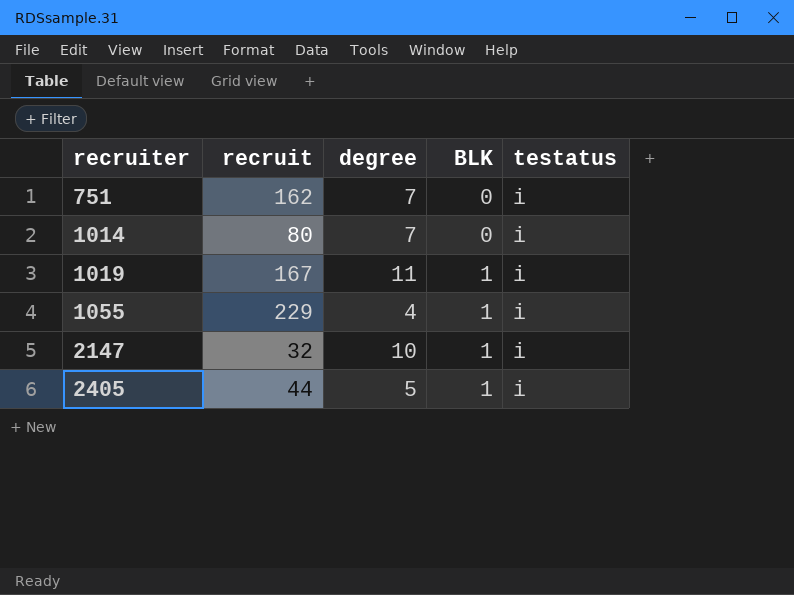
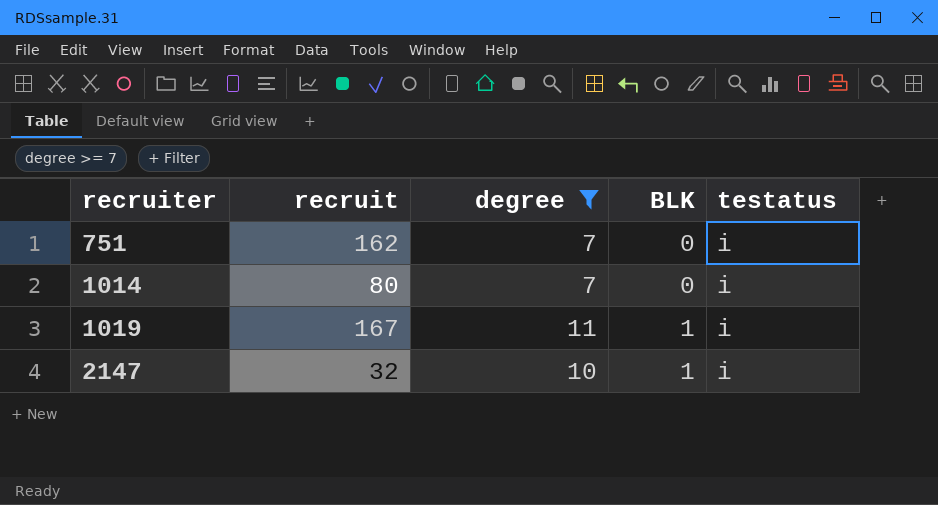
filter: none -> degree >= 7

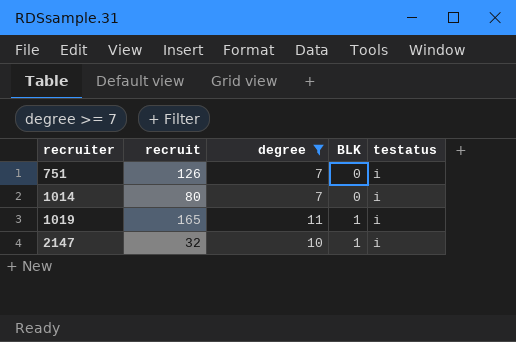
751 | recruit: 162 -> 126
1019 | recruit: 167 -> 165

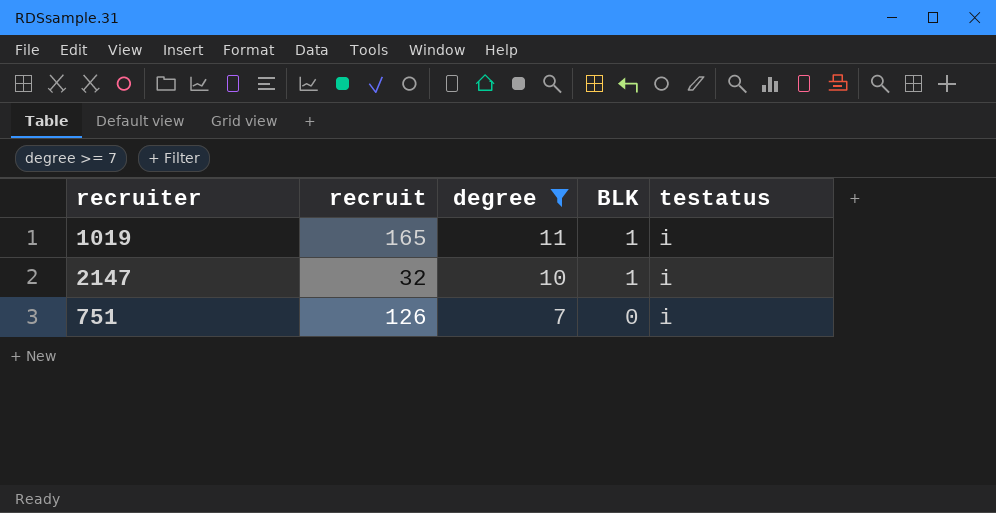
row order: recruiter ascending -> degree descending
row 1014: 80 | 7 | 0 | i -> none

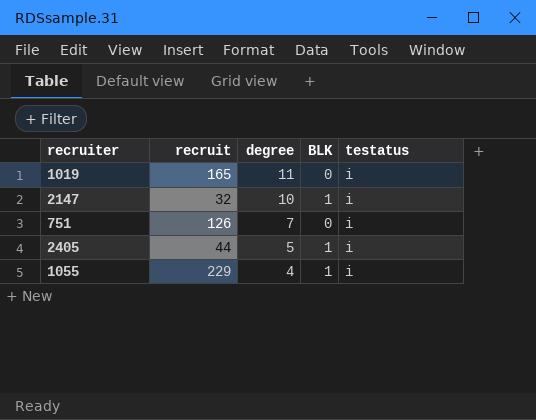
filter: degree >= 7 -> none
1019 | BLK: 1 -> 0

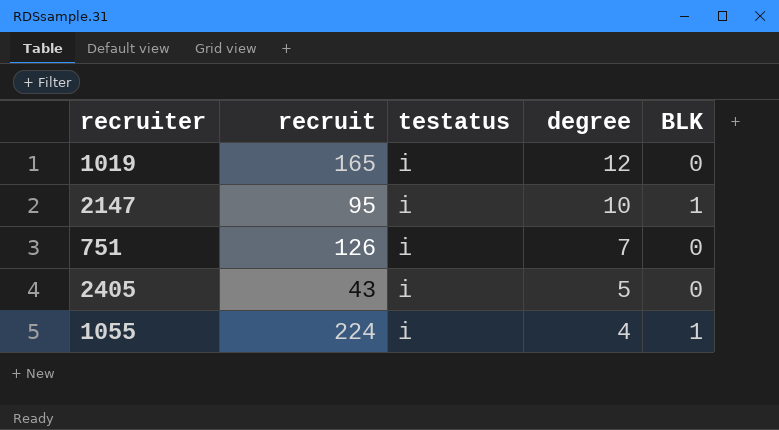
column testatus | position: 5 -> 3
1019 | degree: 11 -> 12
2147 | recruit: 32 -> 95
2405 | recruit: 44 -> 43
2405 | BLK: 1 -> 0
1055 | recruit: 229 -> 224

